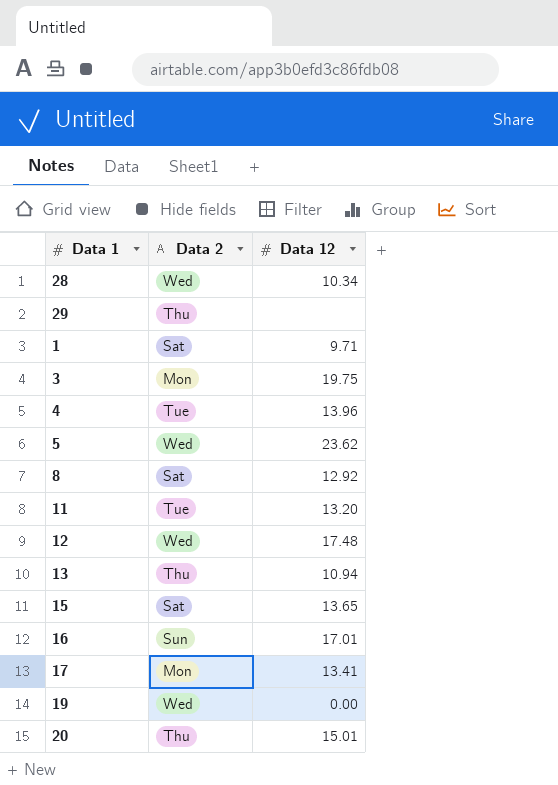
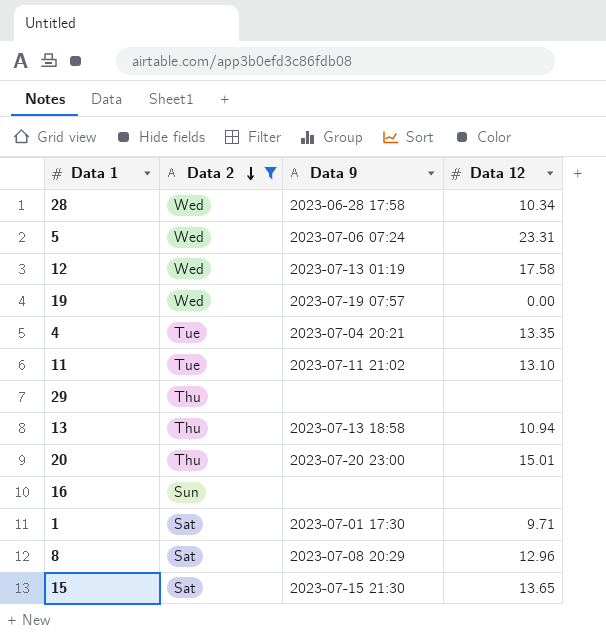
filter: none -> Data 2 != Mon
row order: none -> Data 2 descending
column Data 9 | position: none -> 3
5 | Data 12: 23.62 -> 23.31
12 | Data 12: 17.48 -> 17.58
4 | Data 12: 13.96 -> 13.35
11 | Data 12: 13.20 -> 13.10
16 | Data 12: 17.01 -> none
8 | Data 12: 12.92 -> 12.96

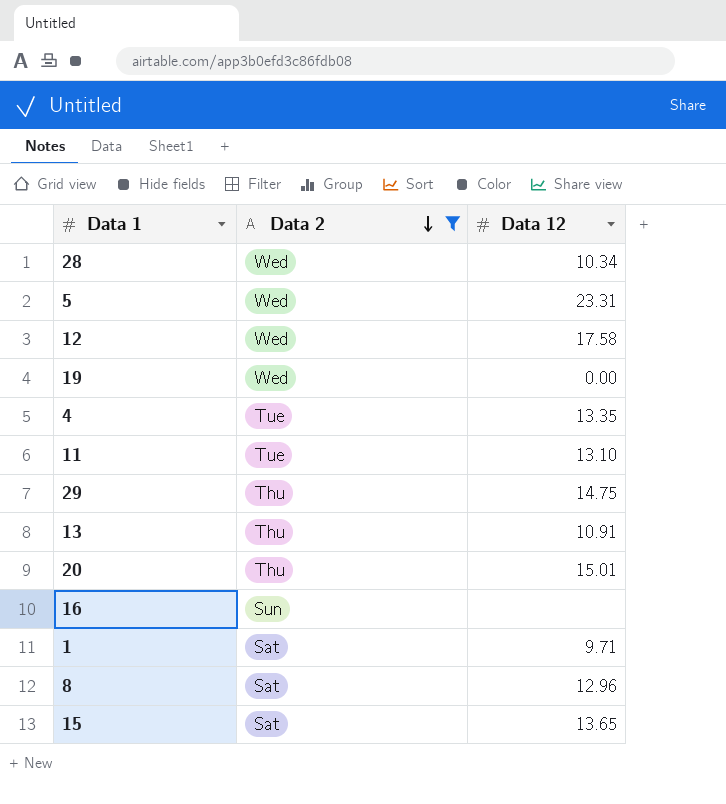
column Data 9 | position: 3 -> none
29 | Data 12: none -> 14.75
13 | Data 12: 10.94 -> 10.91

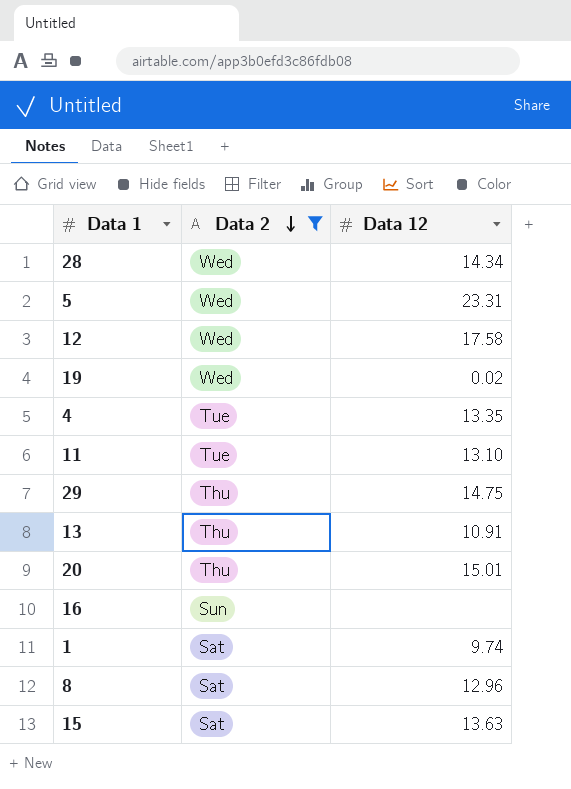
28 | Data 12: 10.34 -> 14.34
19 | Data 12: 0.00 -> 0.02
1 | Data 12: 9.71 -> 9.74
15 | Data 12: 13.65 -> 13.63

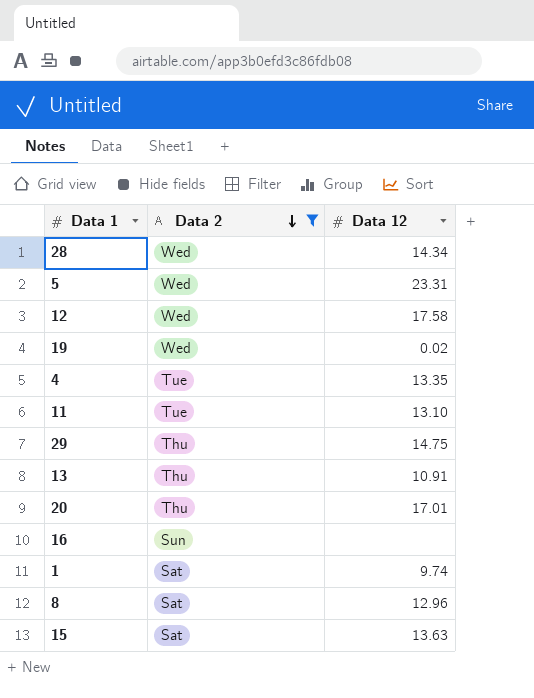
20 | Data 12: 15.01 -> 17.01

